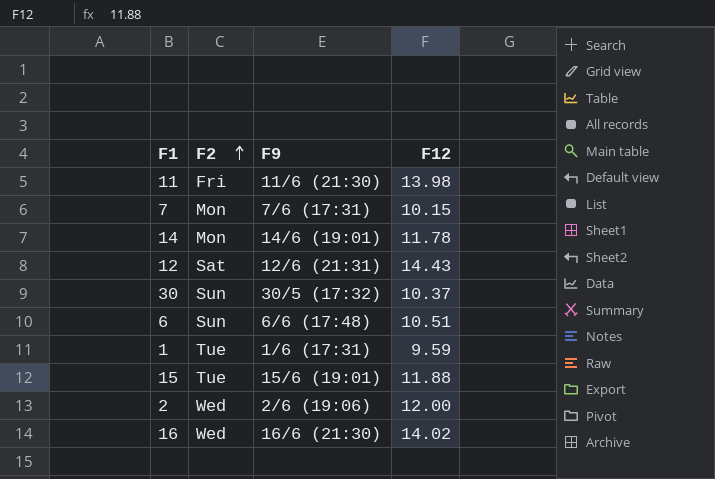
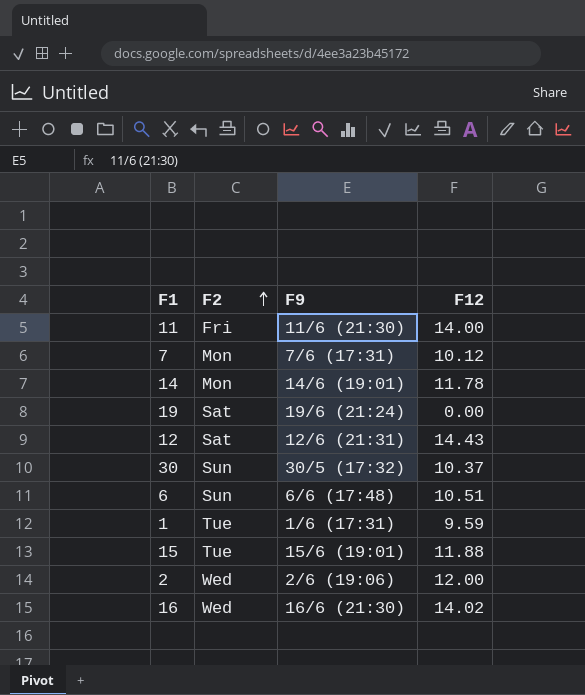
11 | F12: 13.98 -> 14.00
7 | F12: 10.15 -> 10.12
row 19: none -> Sat | 19/6 (21:24) | 0.00

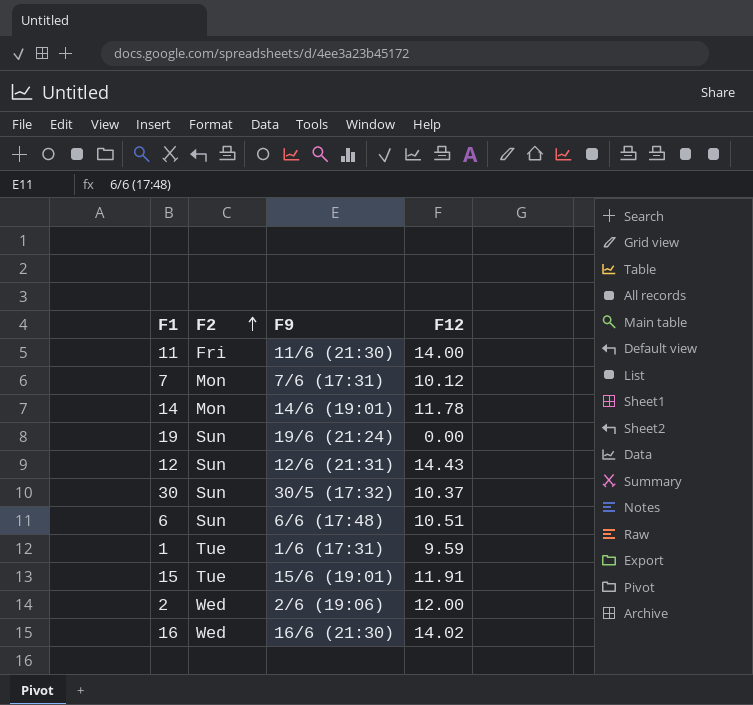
19 | F2: Sat -> Sun
12 | F2: Sat -> Sun
15 | F12: 11.88 -> 11.91

